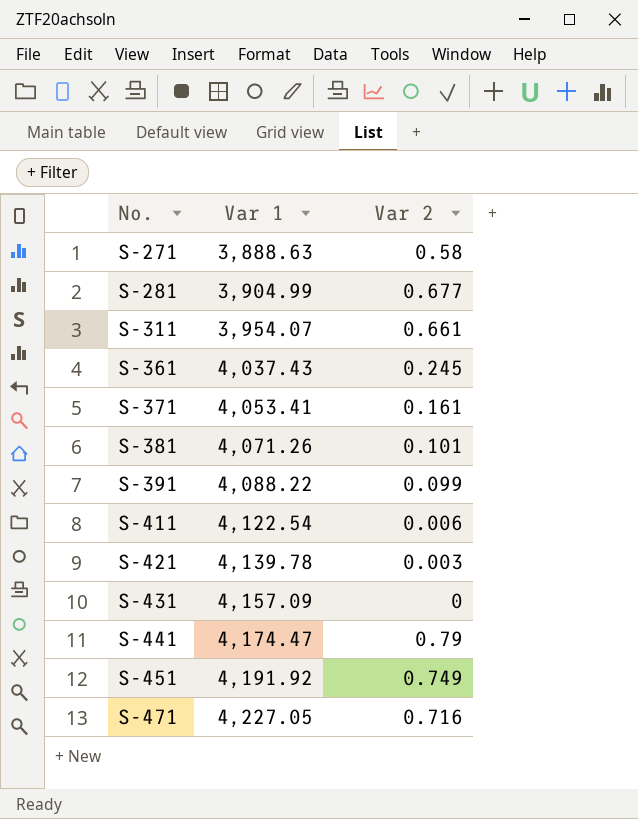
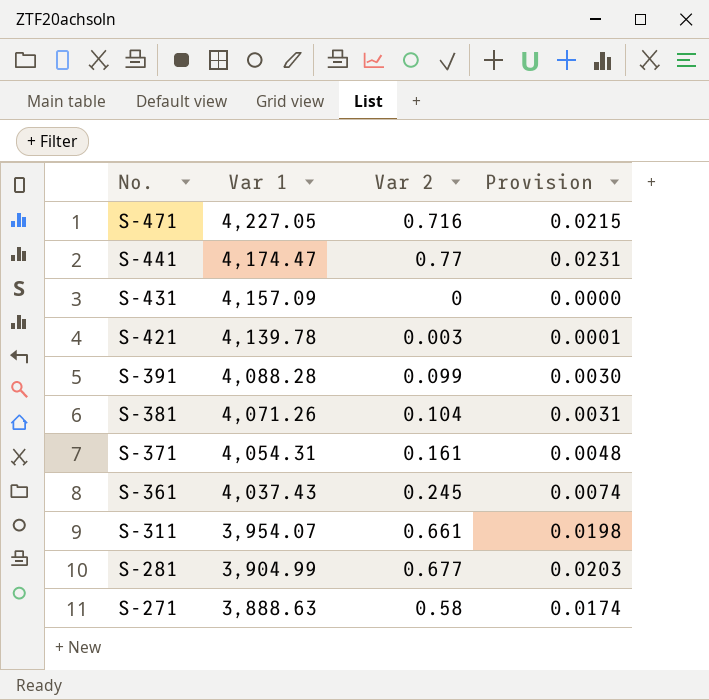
row order: No. ascending -> No. descending
column Provision | formula: none -> [Var 2] * 0.03
row S-411: 4,122.54 | 0.006 -> none
row S-451: 4,191.92 | 0.749 -> none
S-441 | Var 2: 0.79 -> 0.77
S-391 | Var 1: 4,088.22 -> 4,088.28
S-381 | Var 2: 0.101 -> 0.104
S-371 | Var 1: 4,053.41 -> 4,054.31

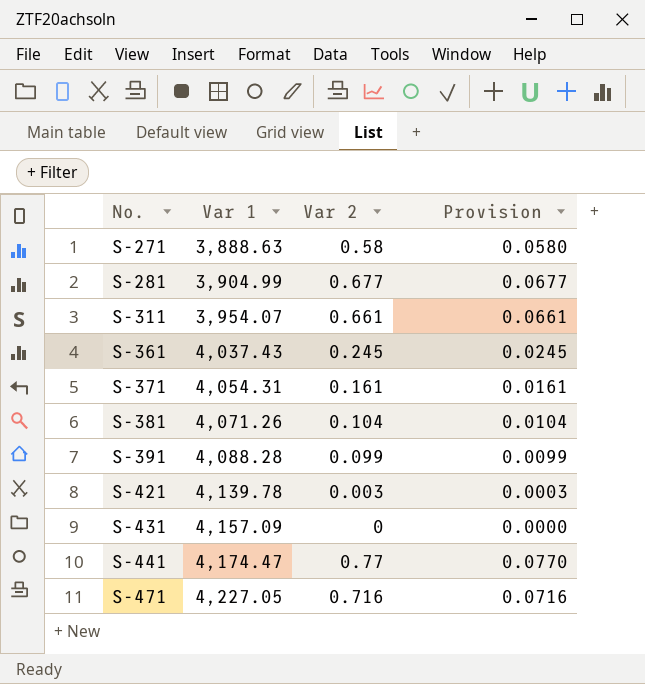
row order: No. descending -> No. ascending
column Provision | formula: [Var 2] * 0.03 -> [Var 2] * 0.1

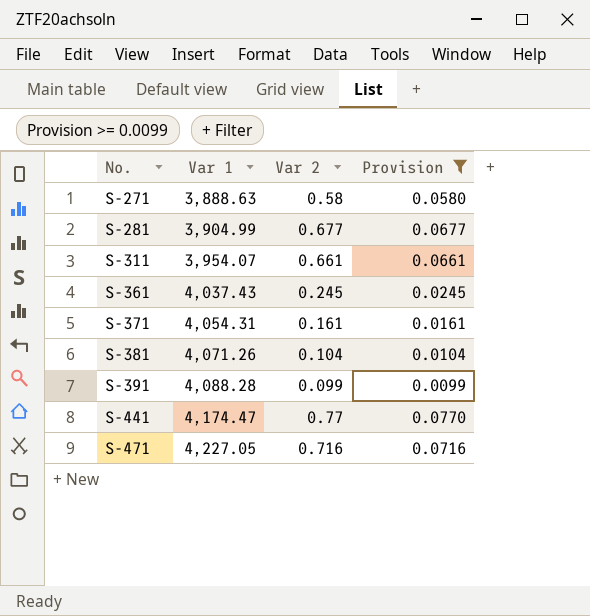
filter: none -> Provision >= 0.0099

